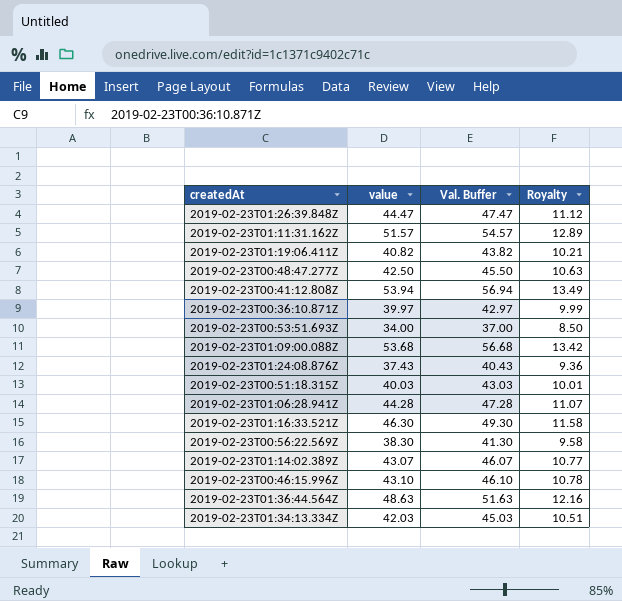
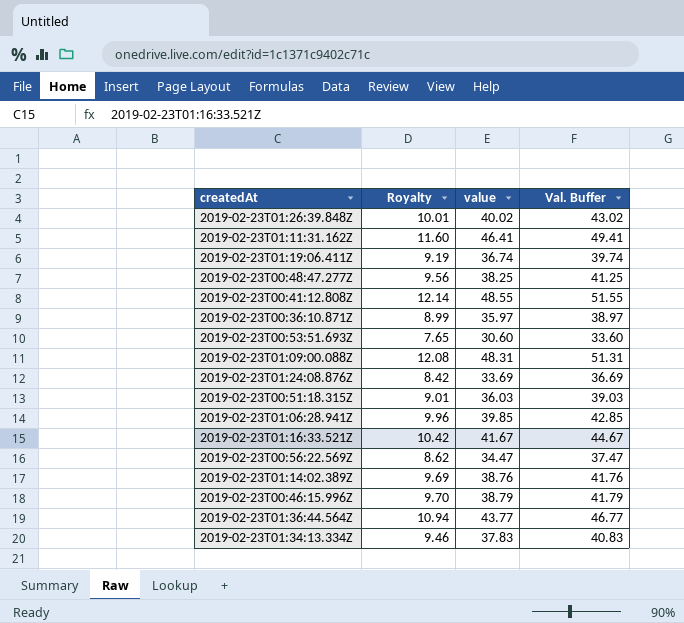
column Royalty | position: 4 -> 2
2019-02-23T01:26:39.848Z | Royalty: 11.12 -> 10.01
2019-02-23T01:26:39.848Z | value: 44.47 -> 40.02
2019-02-23T01:26:39.848Z | Val. Buffer: 47.47 -> 43.02
2019-02-23T01:11:31.162Z | Royalty: 12.89 -> 11.60
2019-02-23T01:11:31.162Z | value: 51.57 -> 46.41
2019-02-23T01:11:31.162Z | Val. Buffer: 54.57 -> 49.41
2019-02-23T01:19:06.411Z | Royalty: 10.21 -> 9.19
2019-02-23T01:19:06.411Z | value: 40.82 -> 36.74
2019-02-23T01:19:06.411Z | Val. Buffer: 43.82 -> 39.74
2019-02-23T00:48:47.277Z | Royalty: 10.63 -> 9.56
2019-02-23T00:48:47.277Z | value: 42.50 -> 38.25
2019-02-23T00:48:47.277Z | Val. Buffer: 45.50 -> 41.25
2019-02-23T00:41:12.808Z | Royalty: 13.49 -> 12.14
2019-02-23T00:41:12.808Z | value: 53.94 -> 48.55
2019-02-23T00:41:12.808Z | Val. Buffer: 56.94 -> 51.55
2019-02-23T00:36:10.871Z | Royalty: 9.99 -> 8.99
2019-02-23T00:36:10.871Z | value: 39.97 -> 35.97
2019-02-23T00:36:10.871Z | Val. Buffer: 42.97 -> 38.97
2019-02-23T00:53:51.693Z | Royalty: 8.50 -> 7.65
2019-02-23T00:53:51.693Z | value: 34.00 -> 30.60
2019-02-23T00:53:51.693Z | Val. Buffer: 37.00 -> 33.60
2019-02-23T01:09:00.088Z | Royalty: 13.42 -> 12.08
2019-02-23T01:09:00.088Z | value: 53.68 -> 48.31
2019-02-23T01:09:00.088Z | Val. Buffer: 56.68 -> 51.31
2019-02-23T01:24:08.876Z | Royalty: 9.36 -> 8.42
2019-02-23T01:24:08.876Z | value: 37.43 -> 33.69
2019-02-23T01:24:08.876Z | Val. Buffer: 40.43 -> 36.69
2019-02-23T00:51:18.315Z | Royalty: 10.01 -> 9.01
2019-02-23T00:51:18.315Z | value: 40.03 -> 36.03
2019-02-23T00:51:18.315Z | Val. Buffer: 43.03 -> 39.03
2019-02-23T01:06:28.941Z | Royalty: 11.07 -> 9.96
2019-02-23T01:06:28.941Z | value: 44.28 -> 39.85
2019-02-23T01:06:28.941Z | Val. Buffer: 47.28 -> 42.85
2019-02-23T01:16:33.521Z | Royalty: 11.58 -> 10.42
2019-02-23T01:16:33.521Z | value: 46.30 -> 41.67
2019-02-23T01:16:33.521Z | Val. Buffer: 49.30 -> 44.67
2019-02-23T00:56:22.569Z | Royalty: 9.58 -> 8.62
2019-02-23T00:56:22.569Z | value: 38.30 -> 34.47
2019-02-23T00:56:22.569Z | Val. Buffer: 41.30 -> 37.47
2019-02-23T01:14:02.389Z | Royalty: 10.77 -> 9.69
2019-02-23T01:14:02.389Z | value: 43.07 -> 38.76
2019-02-23T01:14:02.389Z | Val. Buffer: 46.07 -> 41.76
2019-02-23T00:46:15.996Z | Royalty: 10.78 -> 9.70
2019-02-23T00:46:15.996Z | value: 43.10 -> 38.79
2019-02-23T00:46:15.996Z | Val. Buffer: 46.10 -> 41.79
2019-02-23T01:36:44.564Z | Royalty: 12.16 -> 10.94
2019-02-23T01:36:44.564Z | value: 48.63 -> 43.77
2019-02-23T01:36:44.564Z | Val. Buffer: 51.63 -> 46.77
2019-02-23T01:34:13.334Z | Royalty: 10.51 -> 9.46
2019-02-23T01:34:13.334Z | value: 42.03 -> 37.83
2019-02-23T01:34:13.334Z | Val. Buffer: 45.03 -> 40.83

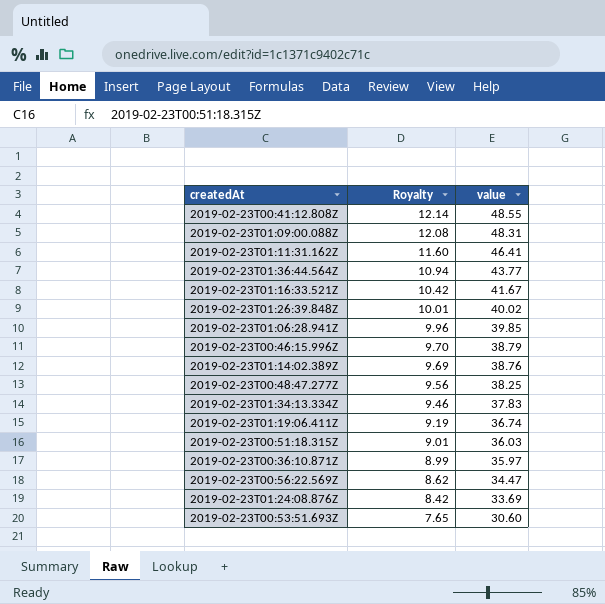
row order: none -> Royalty descending
column Val. Buffer | formula: [value] + 3 -> none

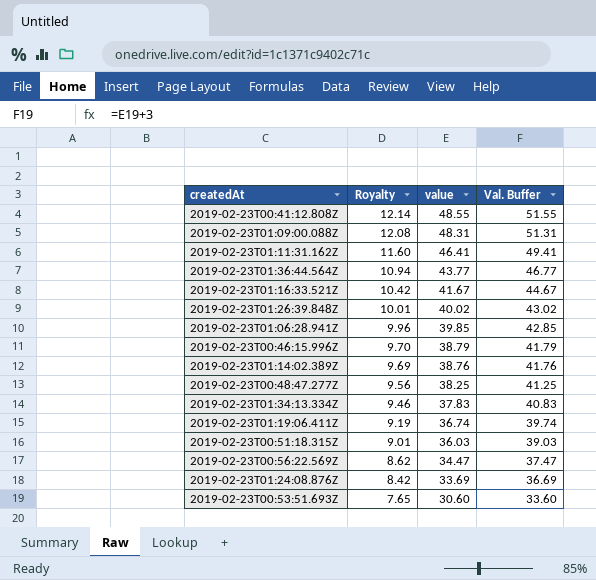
column Val. Buffer | formula: none -> [value] + 3
row 2019-02-23T00:36:10.871Z: 8.99 | 35.97 -> none

